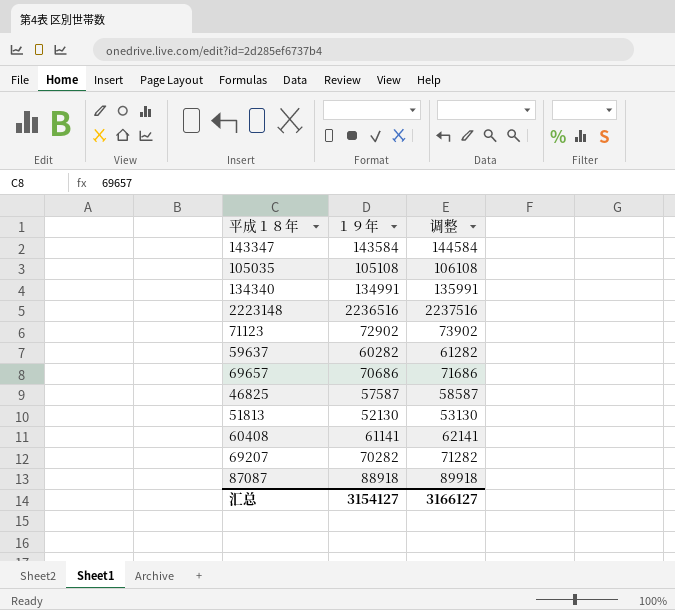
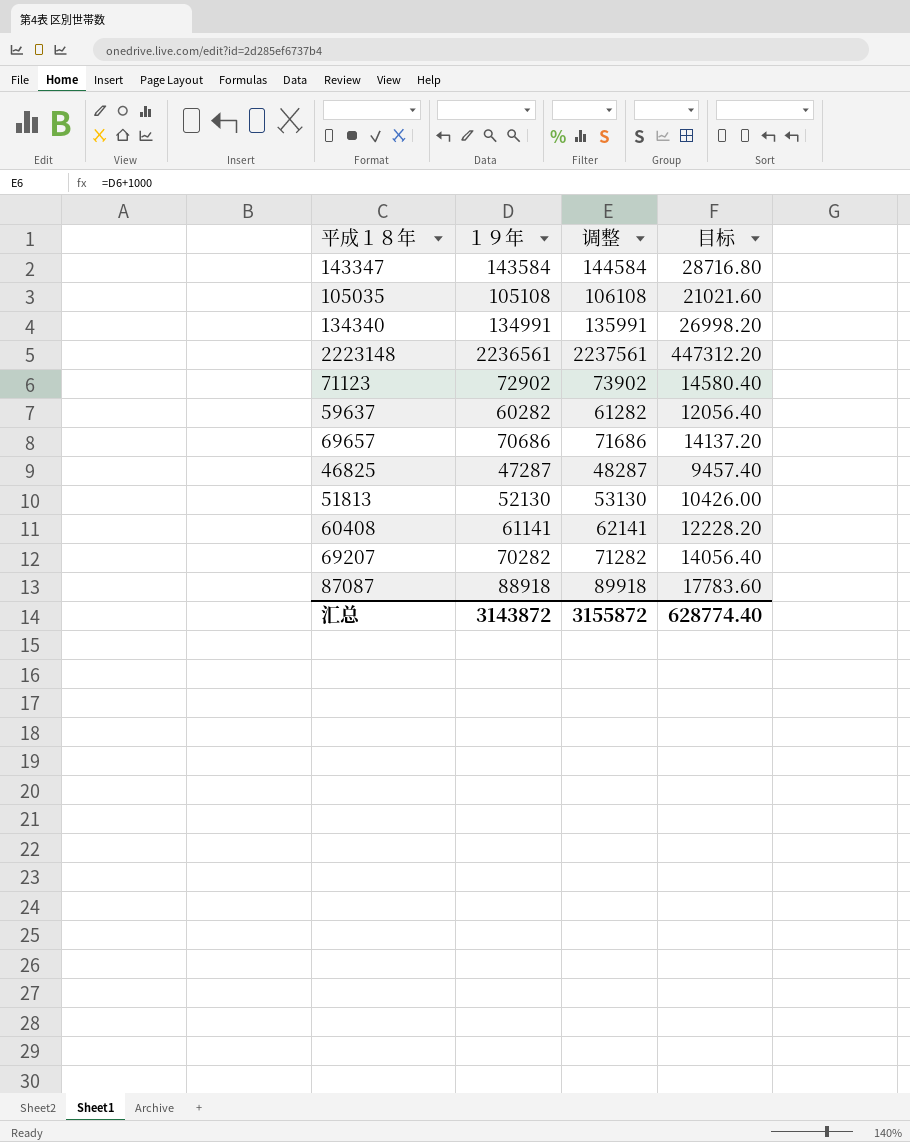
column 目标 | formula: none -> [１９年] * 0.2
2223148 | １９年: 2236516 -> 2236561
2223148 | 调整: 2237516 -> 2237561
46825 | １９年: 57587 -> 47287
46825 | 调整: 58587 -> 48287
汇总 | １９年: 3154127 -> 3143872
汇总 | 调整: 3166127 -> 3155872

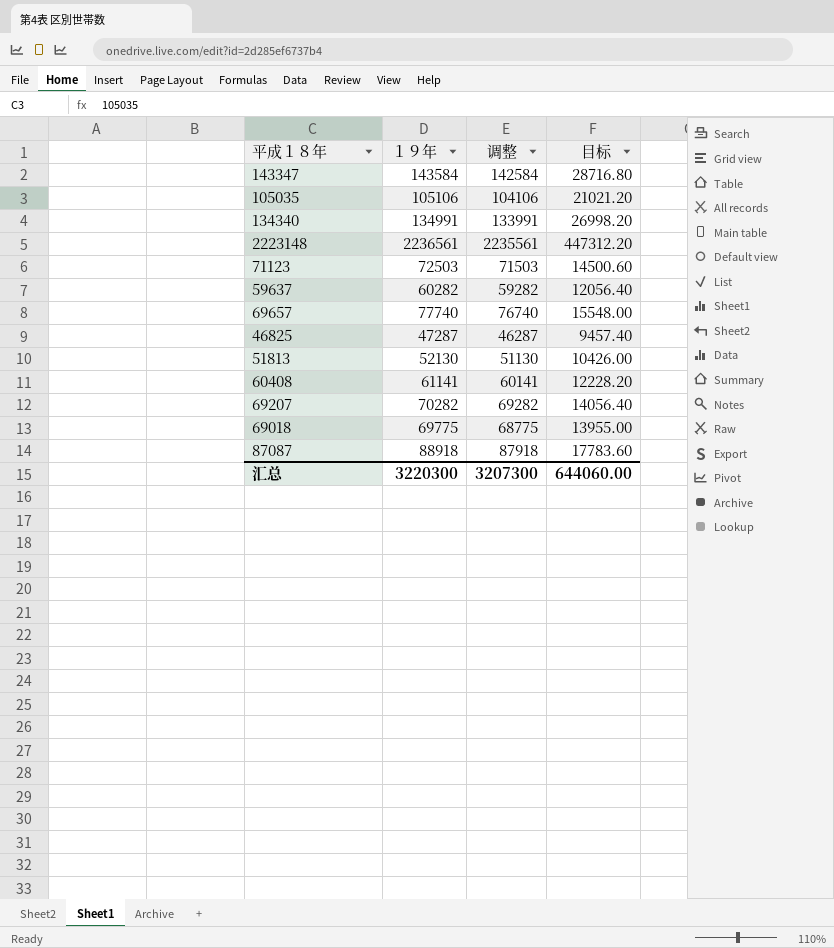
column 调整 | formula: [１９年] + 1000 -> [１９年] - 1000
105035 | １９年: 105108 -> 105106
105035 | 目标: 21021.60 -> 21021.20
71123 | １９年: 72902 -> 72503
71123 | 目标: 14580.40 -> 14500.60
69657 | １９年: 70686 -> 77740
69657 | 目标: 14137.20 -> 15548.00
row 69018: none -> 69775 | 68775 | 13955.00
汇总 | １９年: 3143872 -> 3220300
汇总 | 调整: 3155872 -> 3207300
汇总 | 目标: 628774.40 -> 644060.00

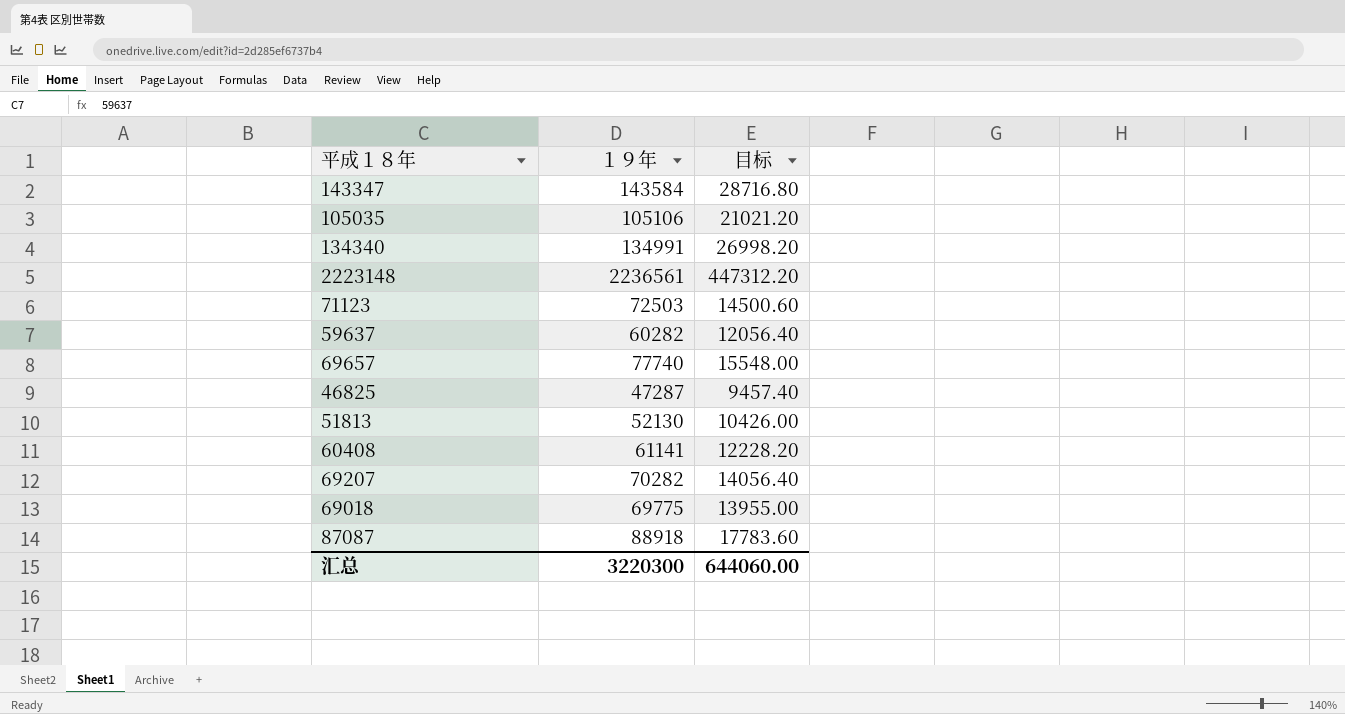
column 调整 | formula: [１９年] - 1000 -> none

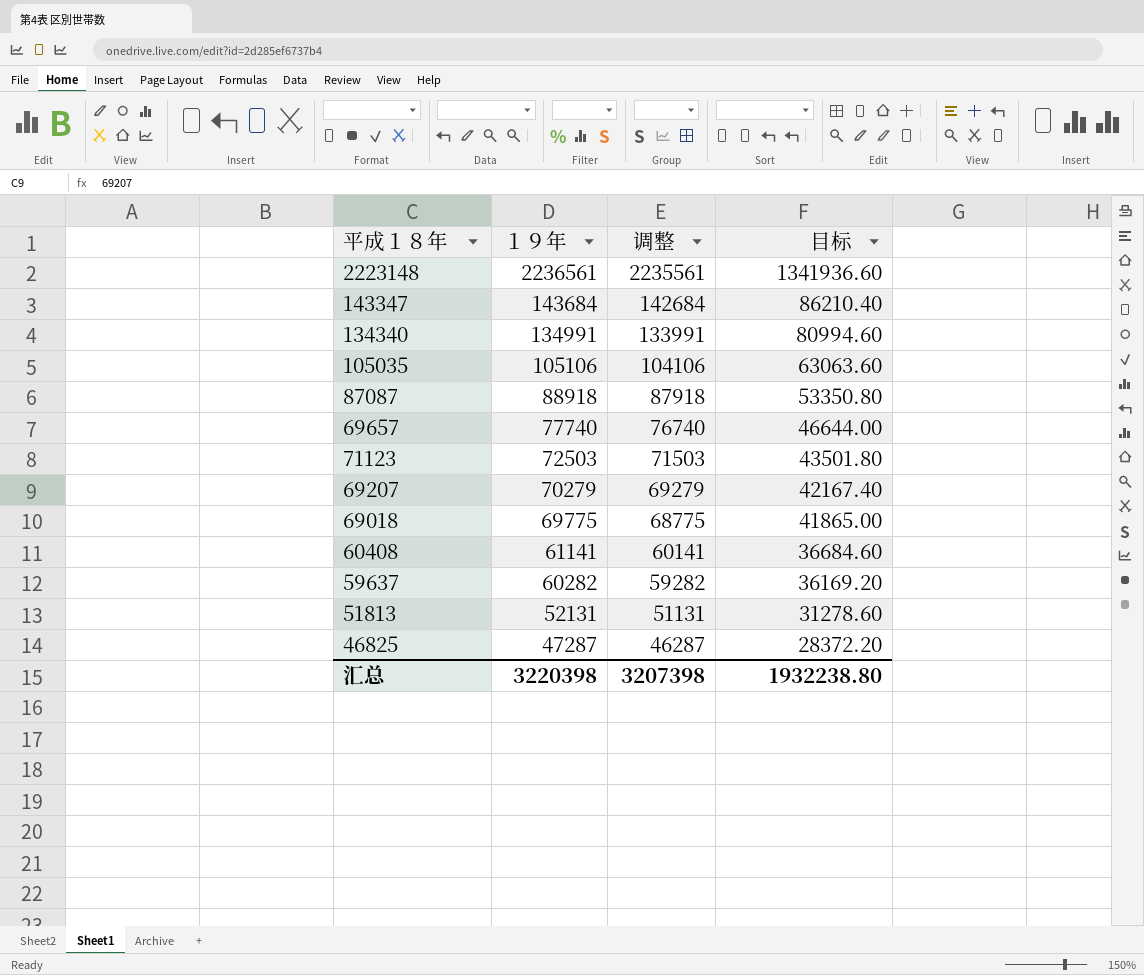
row order: none -> １９年 descending
column 调整 | formula: none -> [１９年] - 1000
column 目标 | formula: [１９年] * 0.2 -> [１９年] * 0.6
143347 | １９年: 143584 -> 143684
69207 | １９年: 70282 -> 70279
51813 | １９年: 52130 -> 52131
汇总 | １９年: 3220300 -> 3220398
汇总 | 目标: 644060.00 -> 1932238.80

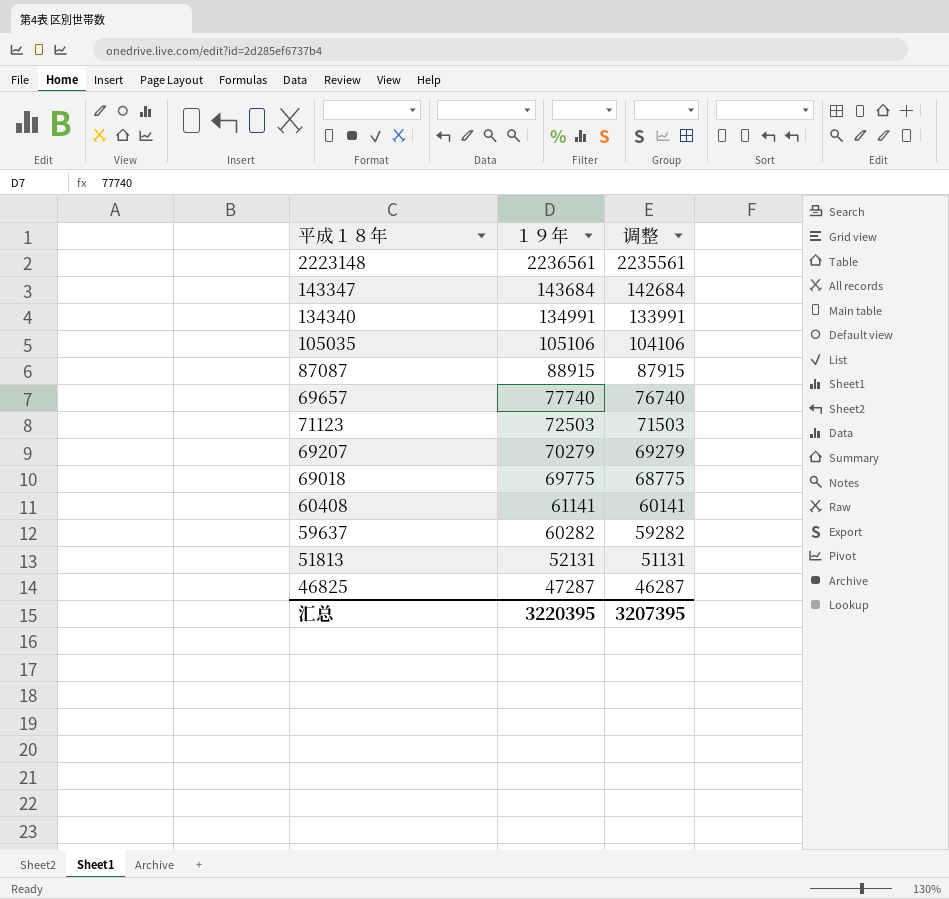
column 目标 | formula: [１９年] * 0.6 -> none
87087 | １９年: 88918 -> 88915
87087 | 调整: 87918 -> 87915
汇总 | １９年: 3220398 -> 3220395
汇总 | 调整: 3207398 -> 3207395

